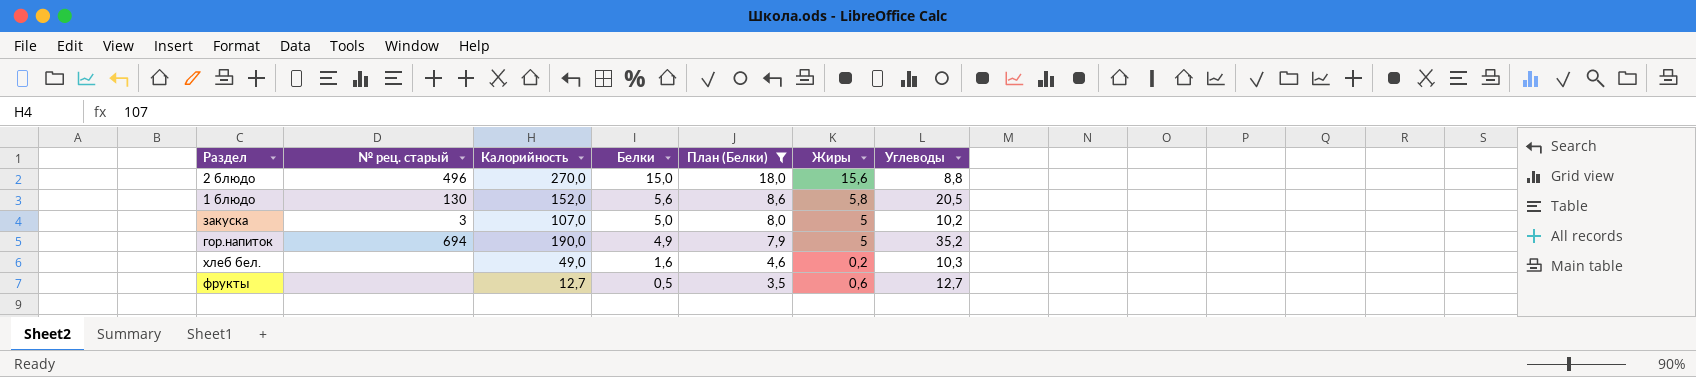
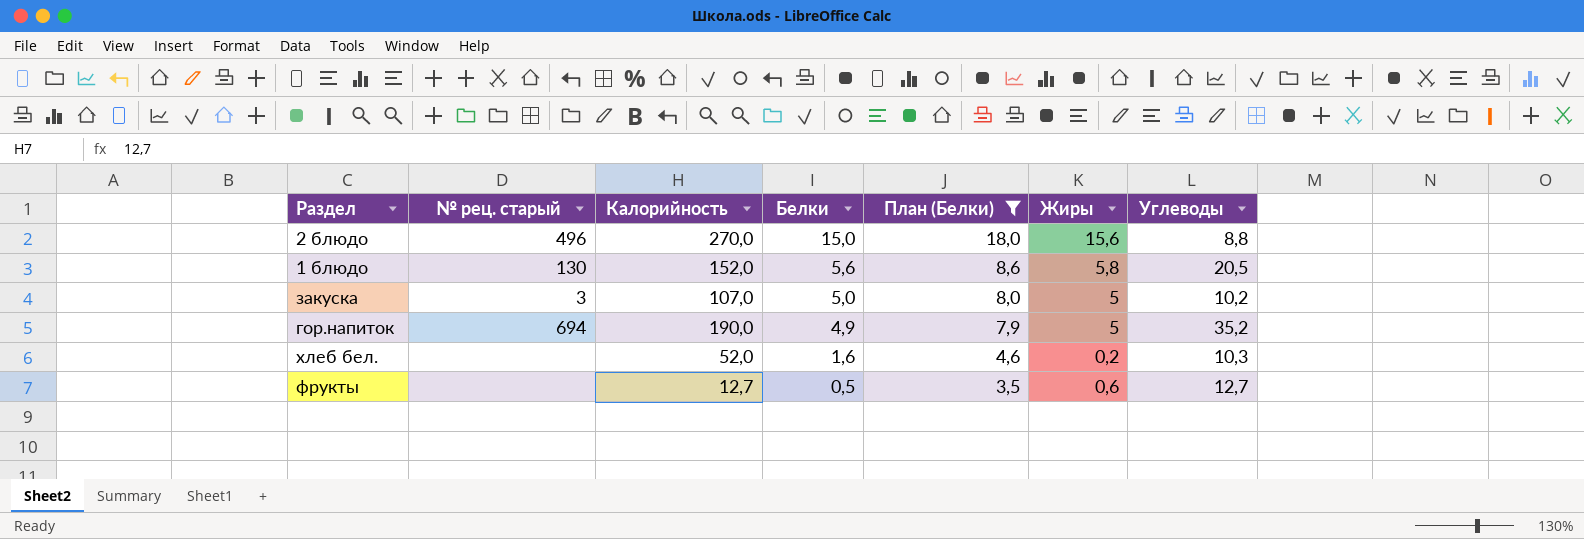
хлеб бел. | Калорийность: 49,0 -> 52,0

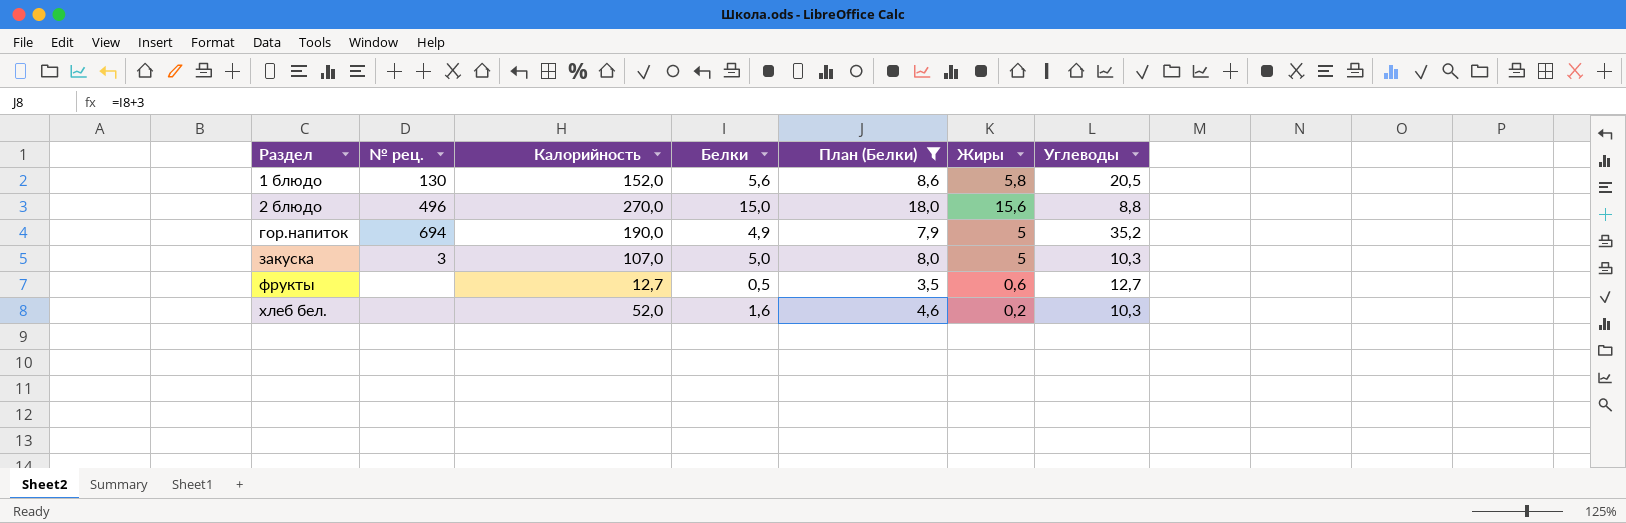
row order: Белки descending -> Раздел ascending
column name: № рец. старый -> № рец.
закуска | Углеводы: 10,2 -> 10,3

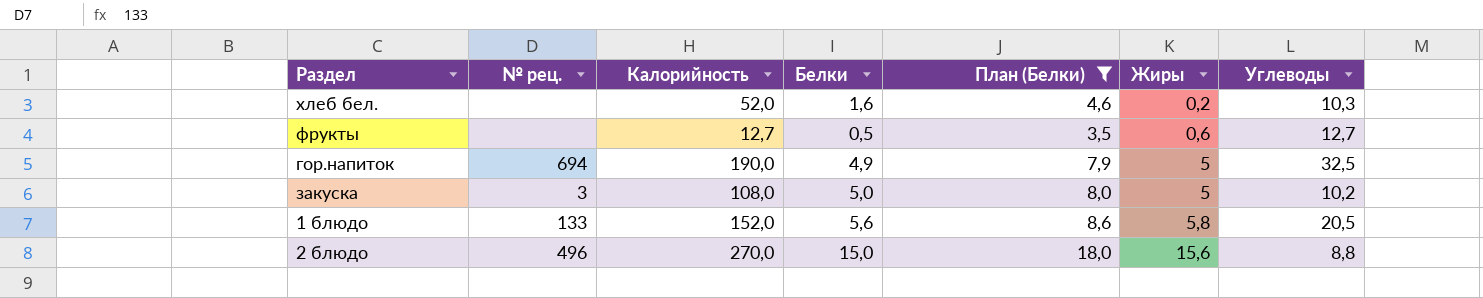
row order: Раздел ascending -> Жиры ascending
гор.напиток | Углеводы: 35,2 -> 32,5
закуска | Калорийность: 107,0 -> 108,0
закуска | Углеводы: 10,3 -> 10,2
1 блюдо | № рец.: 130 -> 133

